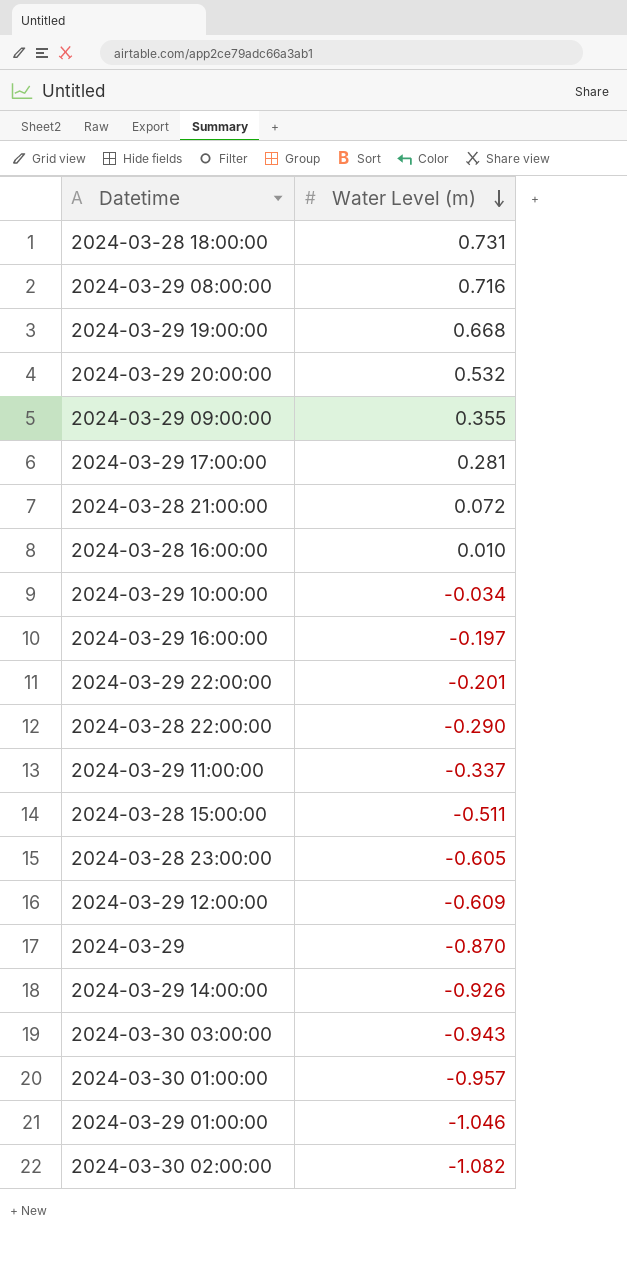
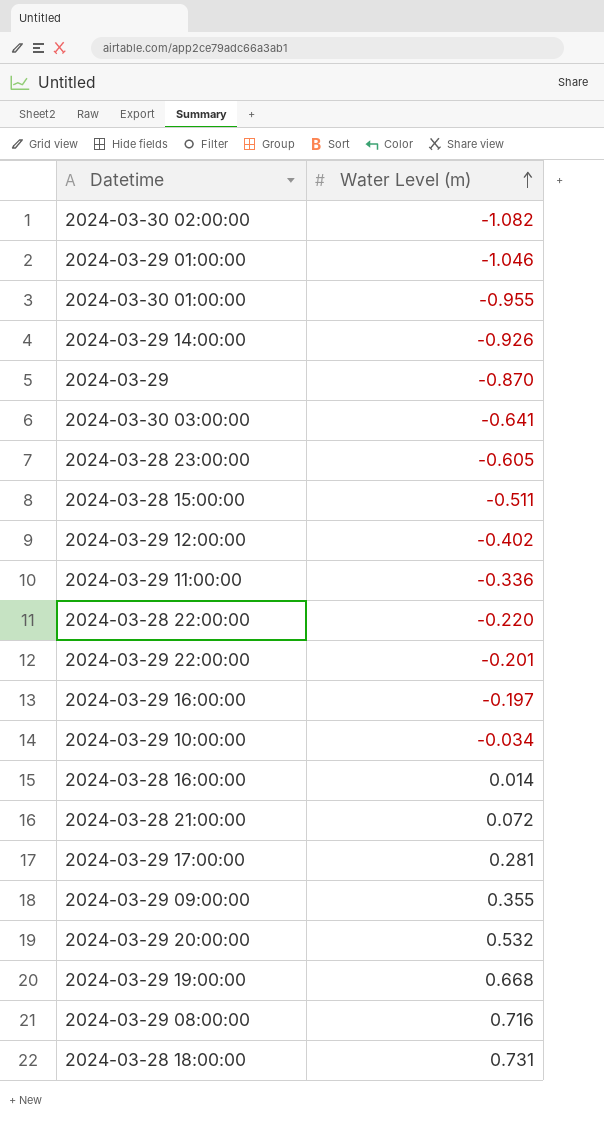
row order: Water Level (m) descending -> Water Level (m) ascending
2024-03-30 01:00:00 | Water Level (m): -0.957 -> -0.955
2024-03-30 03:00:00 | Water Level (m): -0.943 -> -0.641
2024-03-29 12:00:00 | Water Level (m): -0.609 -> -0.402
2024-03-29 11:00:00 | Water Level (m): -0.337 -> -0.336
2024-03-28 22:00:00 | Water Level (m): -0.290 -> -0.220
2024-03-28 16:00:00 | Water Level (m): 0.010 -> 0.014

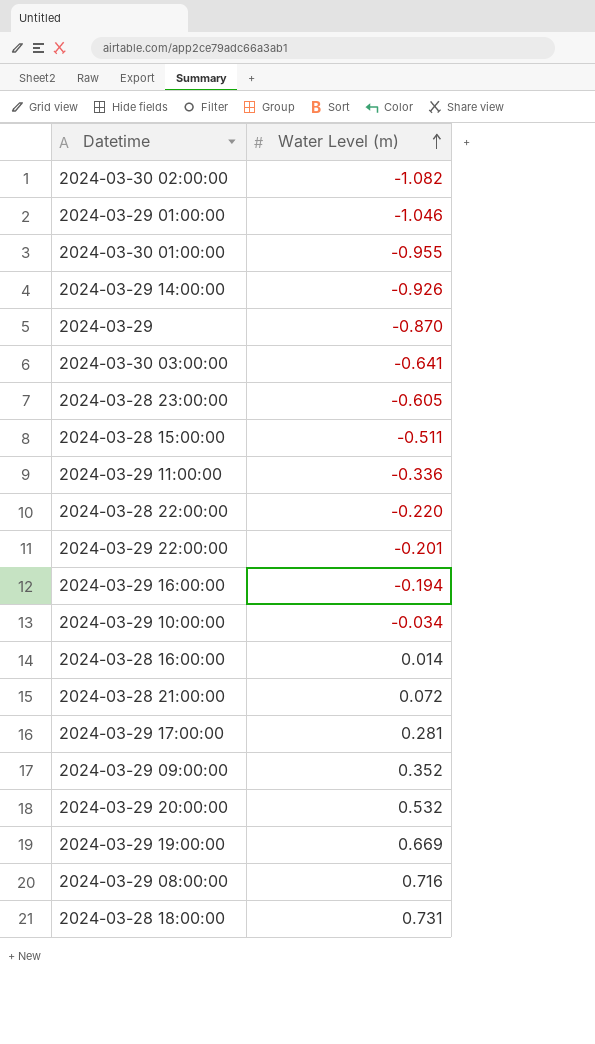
row 2024-03-29 12:00:00: -0.402 -> none
2024-03-29 16:00:00 | Water Level (m): -0.197 -> -0.194
2024-03-29 09:00:00 | Water Level (m): 0.355 -> 0.352
2024-03-29 19:00:00 | Water Level (m): 0.668 -> 0.669

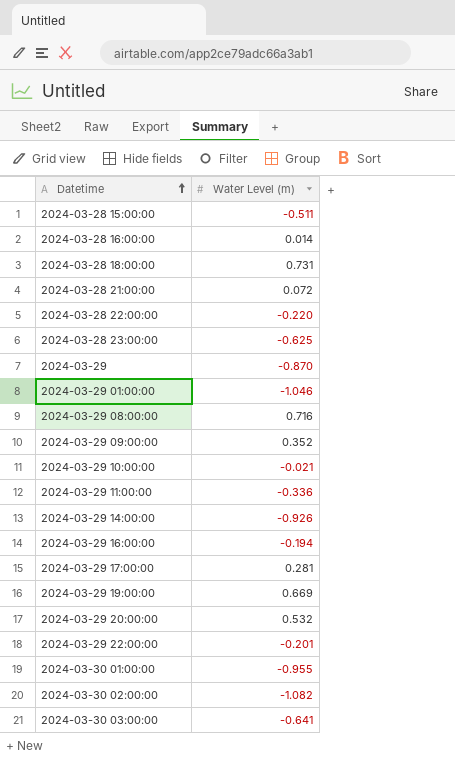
row order: Water Level (m) ascending -> Datetime ascending
2024-03-28 23:00:00 | Water Level (m): -0.605 -> -0.625
2024-03-29 10:00:00 | Water Level (m): -0.034 -> -0.021

